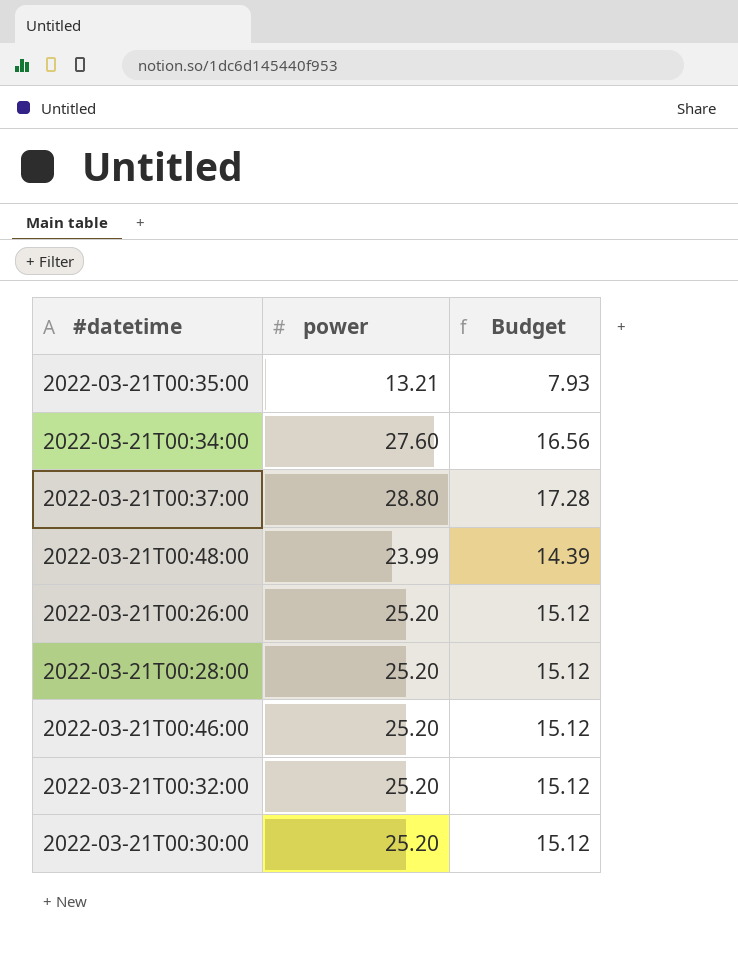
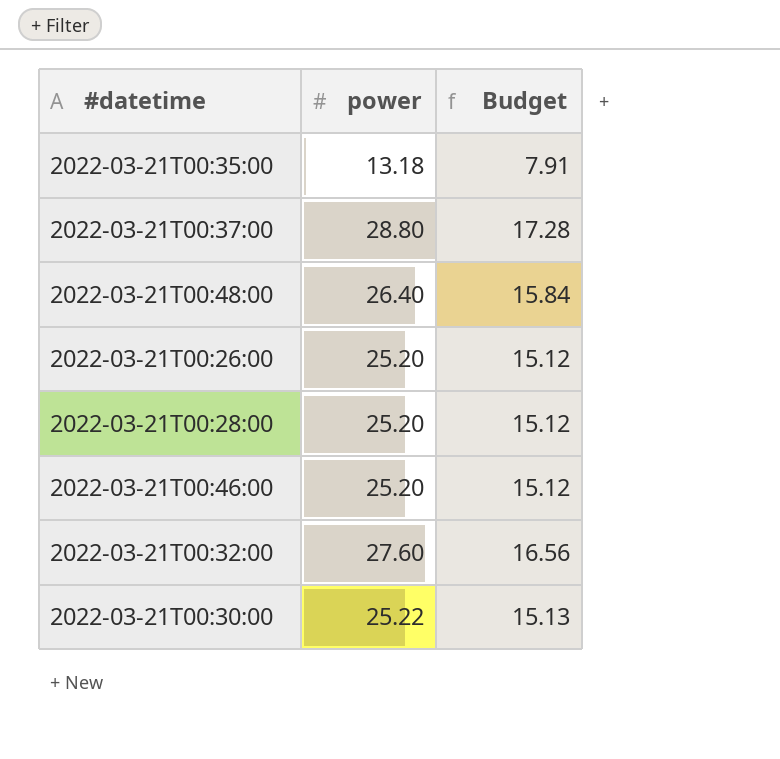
row 2022-03-21T00:34:00: 27.60 | 16.56 -> none
2022-03-21T00:35:00 | power: 13.21 -> 13.18
2022-03-21T00:35:00 | Budget: 7.93 -> 7.91
2022-03-21T00:48:00 | power: 23.99 -> 26.40
2022-03-21T00:48:00 | Budget: 14.39 -> 15.84
2022-03-21T00:32:00 | power: 25.20 -> 27.60
2022-03-21T00:32:00 | Budget: 15.12 -> 16.56
2022-03-21T00:30:00 | power: 25.20 -> 25.22
2022-03-21T00:30:00 | Budget: 15.12 -> 15.13

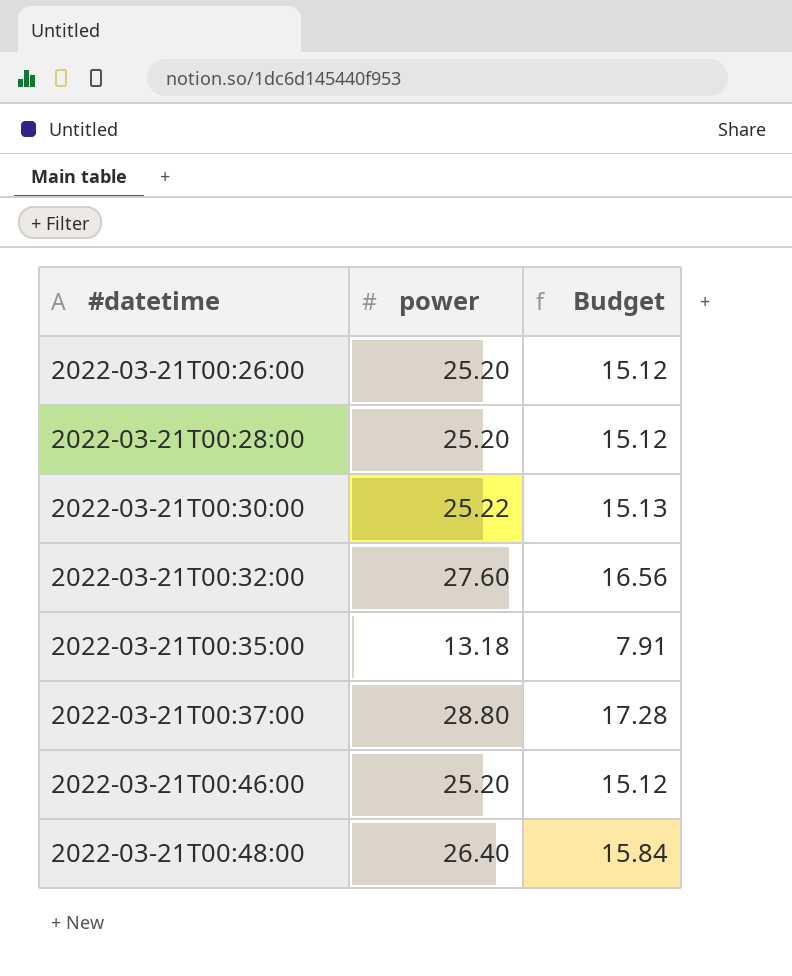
row order: none -> #datetime ascending

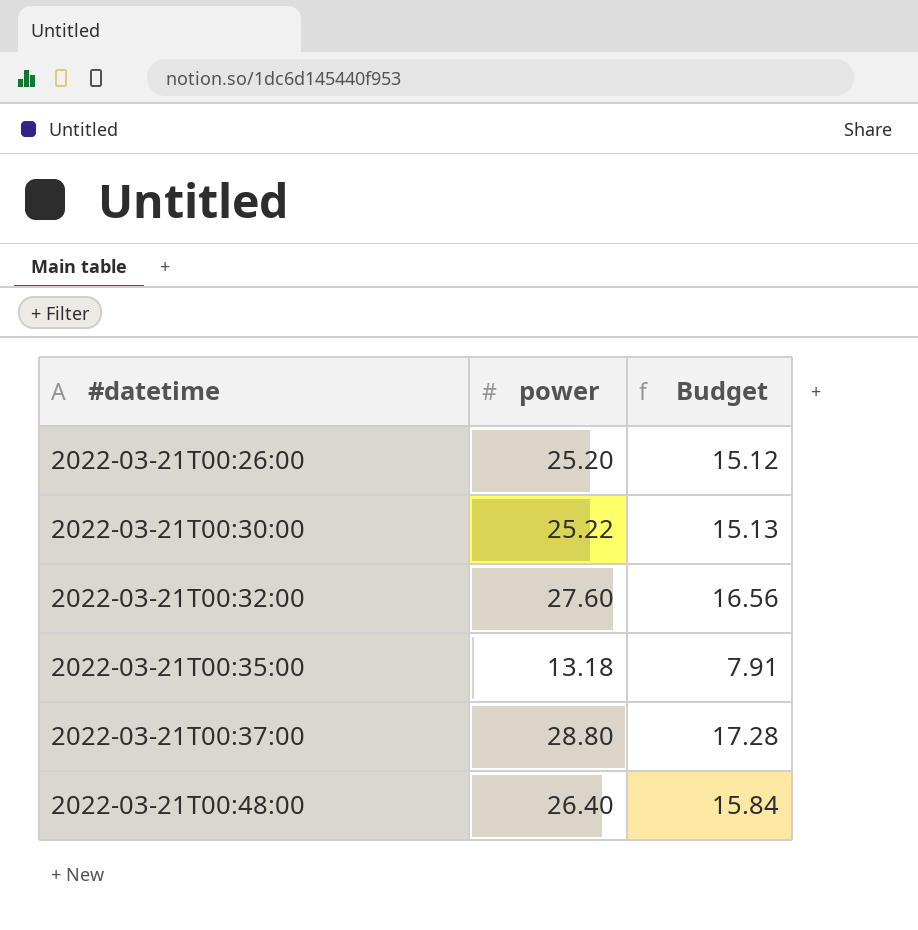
row 2022-03-21T00:28:00: 25.20 | 15.12 -> none
row 2022-03-21T00:46:00: 25.20 | 15.12 -> none

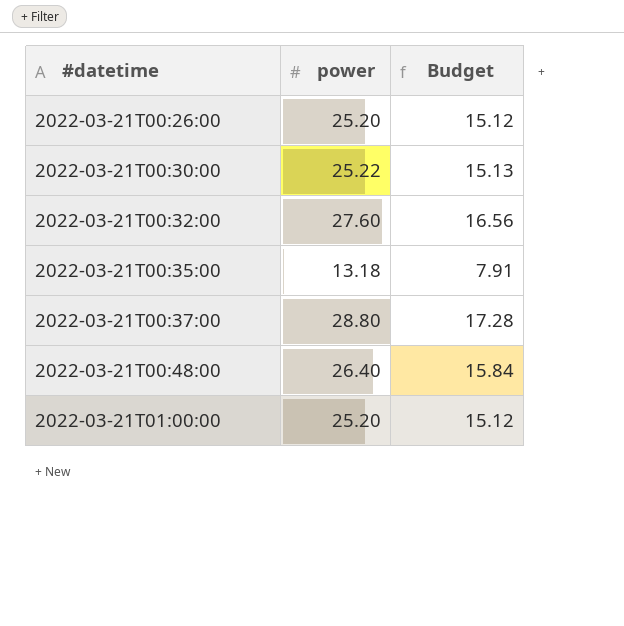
row 2022-03-21T01:00:00: none -> 25.20 | 15.12

